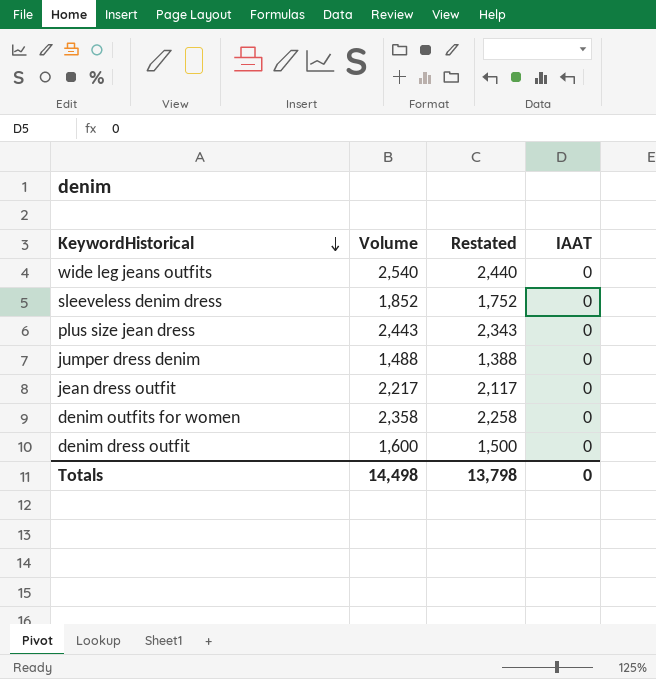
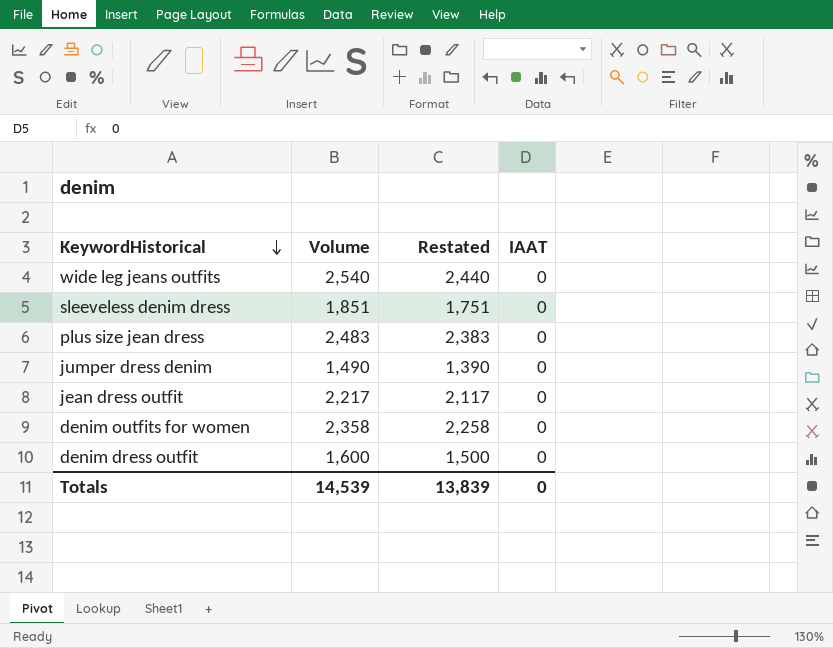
sleeveless denim dress | Volume: 1,852 -> 1,851
sleeveless denim dress | Restated: 1,752 -> 1,751
plus size jean dress | Volume: 2,443 -> 2,483
plus size jean dress | Restated: 2,343 -> 2,383
jumper dress denim | Volume: 1,488 -> 1,490
jumper dress denim | Restated: 1,388 -> 1,390
Totals | Volume: 14,498 -> 14,539
Totals | Restated: 13,798 -> 13,839

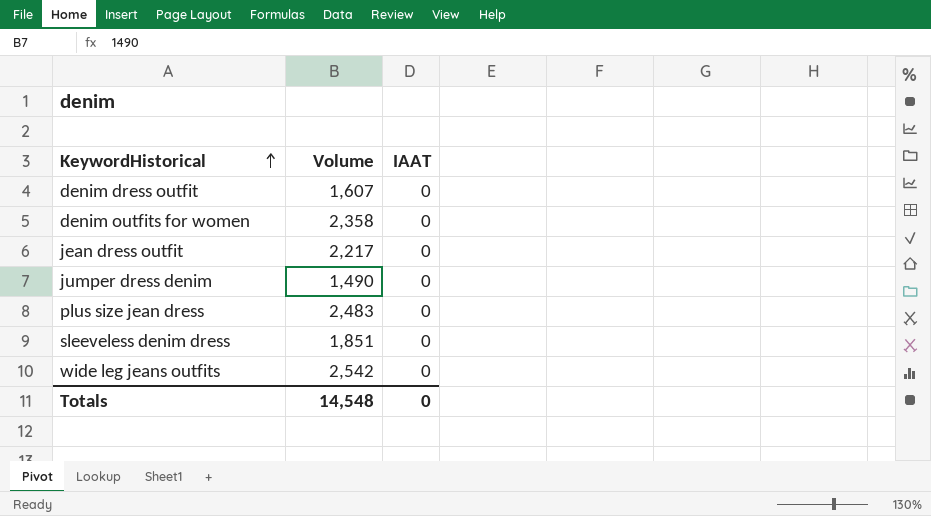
row order: KeywordHistorical descending -> KeywordHistorical ascending
column Restated | formula: [Volume] - 100 -> none
denim dress outfit | Volume: 1,600 -> 1,607
wide leg jeans outfits | Volume: 2,540 -> 2,542
Totals | Volume: 14,539 -> 14,548

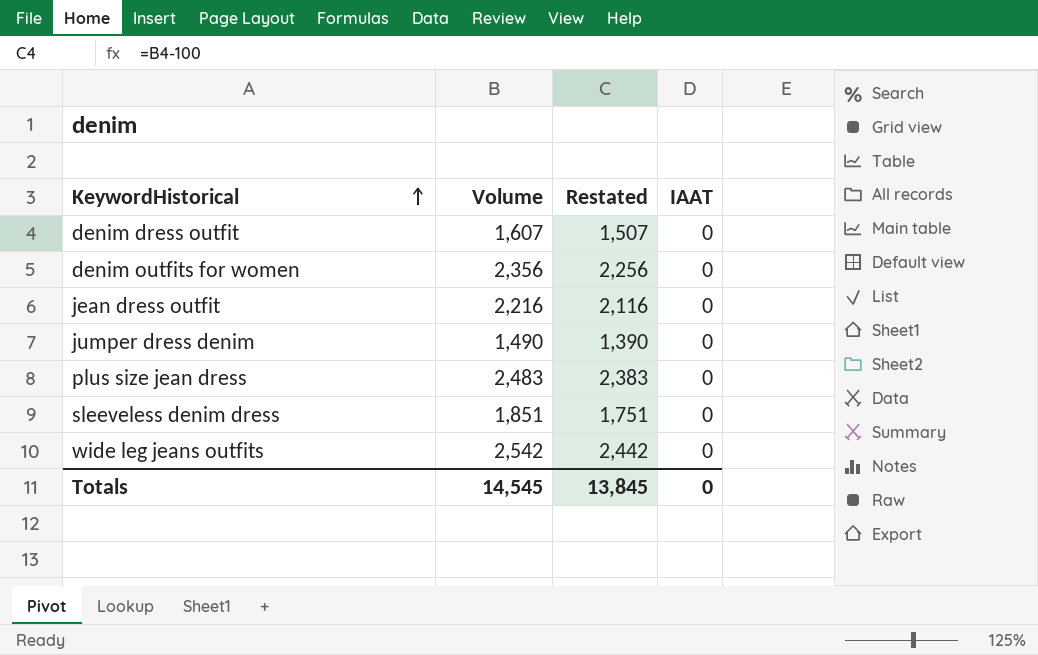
column Restated | formula: none -> [Volume] - 100
denim outfits for women | Volume: 2,358 -> 2,356
jean dress outfit | Volume: 2,217 -> 2,216
Totals | Volume: 14,548 -> 14,545

